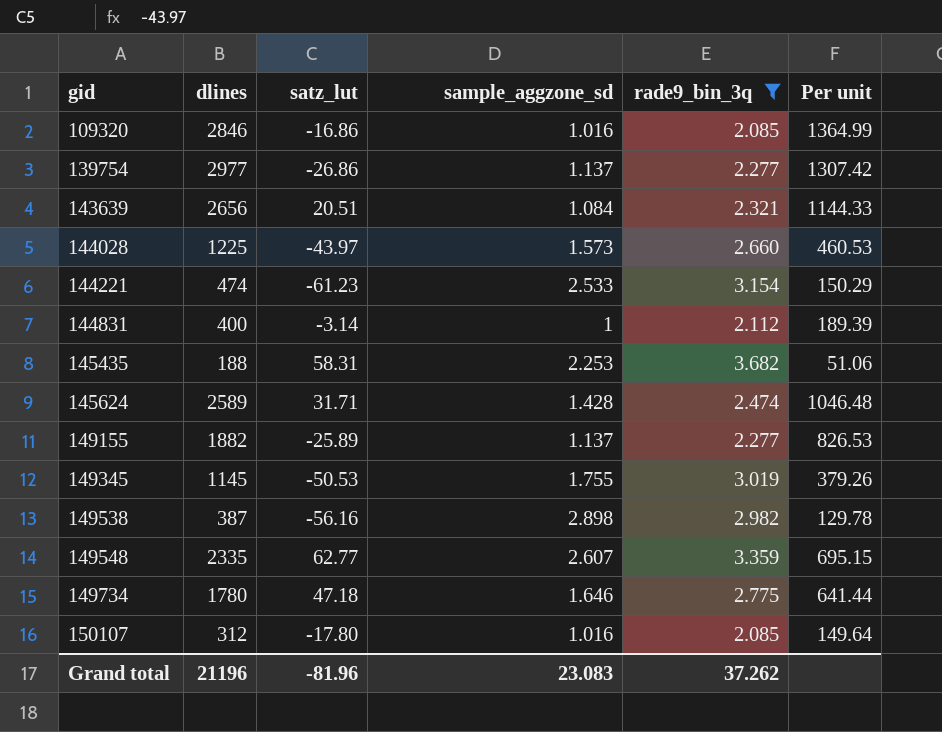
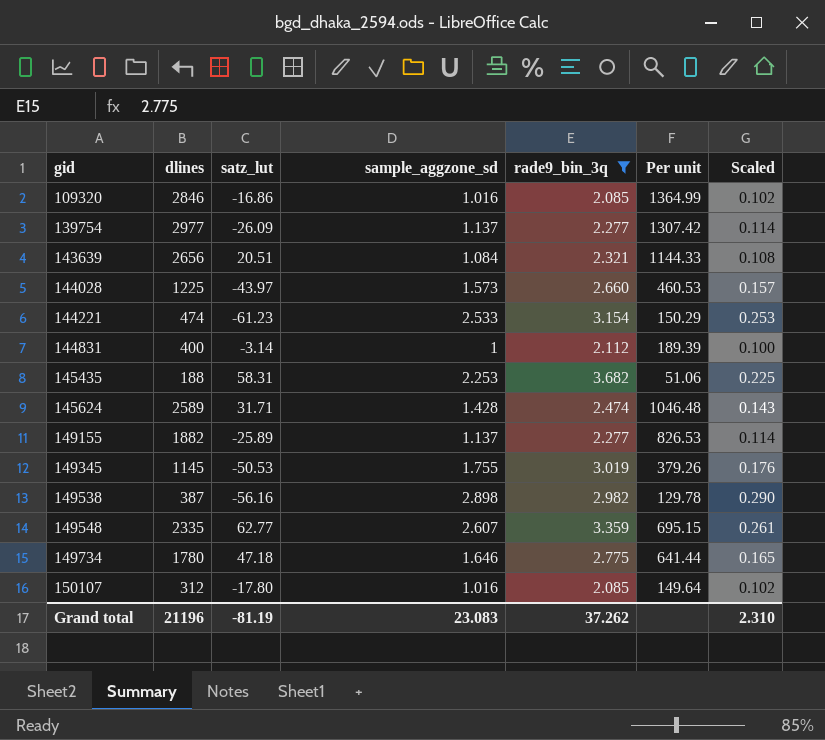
column Scaled | formula: none -> [sample_aggzone_sd] * 0.1
139754 | satz_lut: -26.86 -> -26.09
Grand total | satz_lut: -81.96 -> -81.19

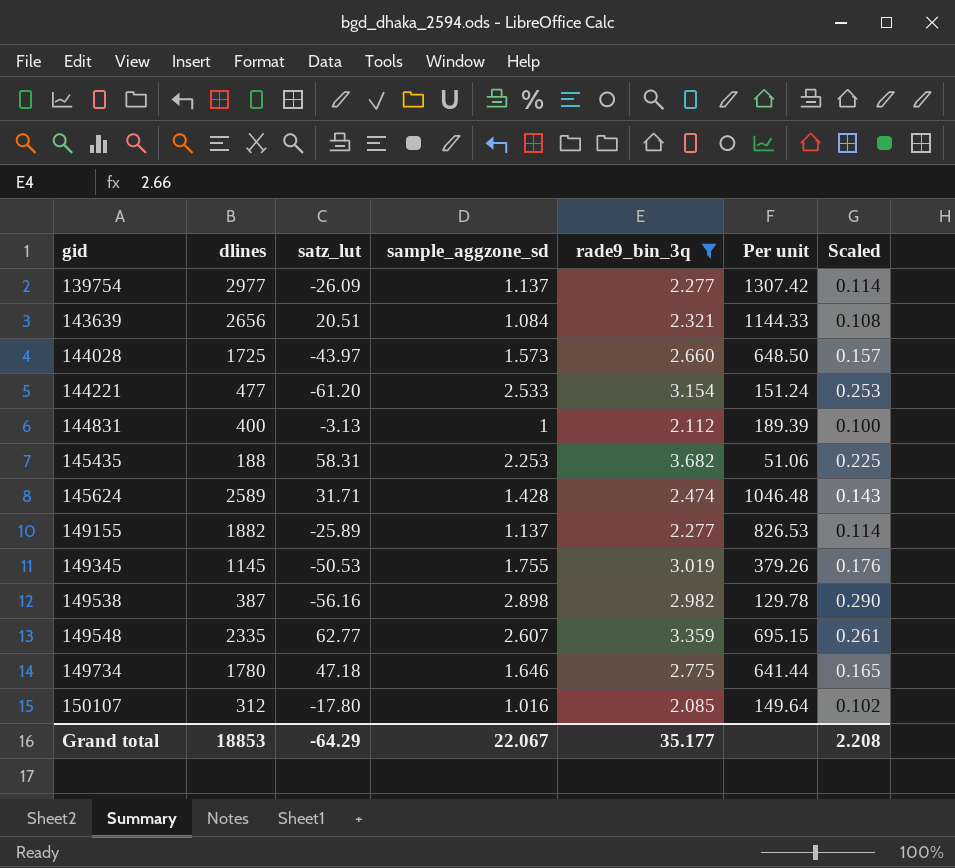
row 109320: 2846 | -16.86 | 1.016 | 2.085 | 1364.99 | 0.102 -> none
144028 | dlines: 1225 -> 1725
144028 | Per unit: 460.53 -> 648.50
144221 | dlines: 474 -> 477
144221 | satz_lut: -61.23 -> -61.20
144221 | Per unit: 150.29 -> 151.24
144831 | satz_lut: -3.14 -> -3.13
Grand total | dlines: 21196 -> 18853
Grand total | satz_lut: -81.19 -> -64.29
Grand total | sample_aggzone_sd: 23.083 -> 22.067
Grand total | rade9_bin_3q: 37.262 -> 35.177
Grand total | Scaled: 2.310 -> 2.208

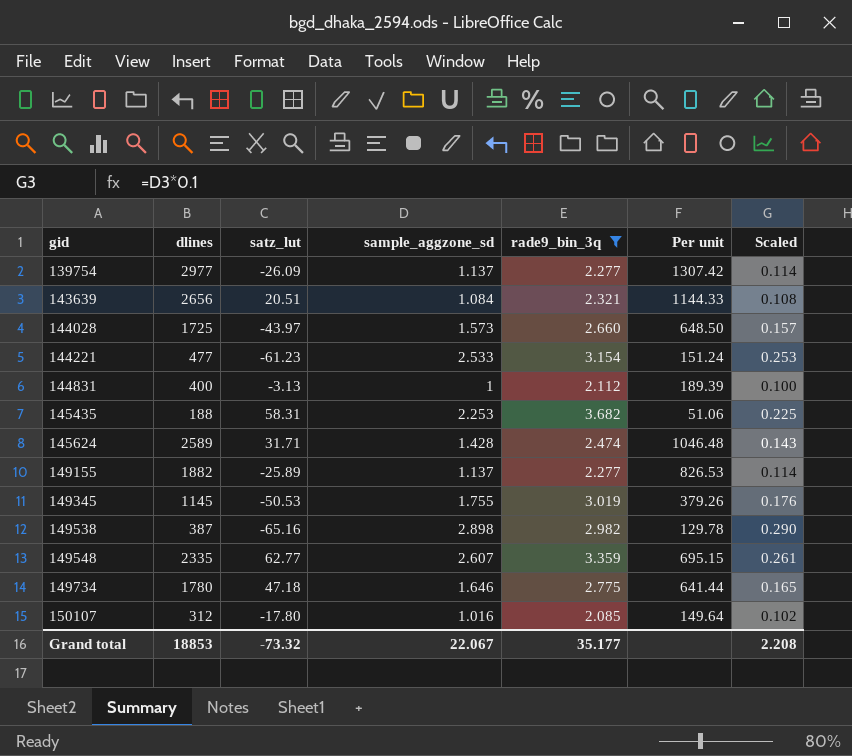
144221 | satz_lut: -61.20 -> -61.23
149538 | satz_lut: -56.16 -> -65.16
Grand total | satz_lut: -64.29 -> -73.32

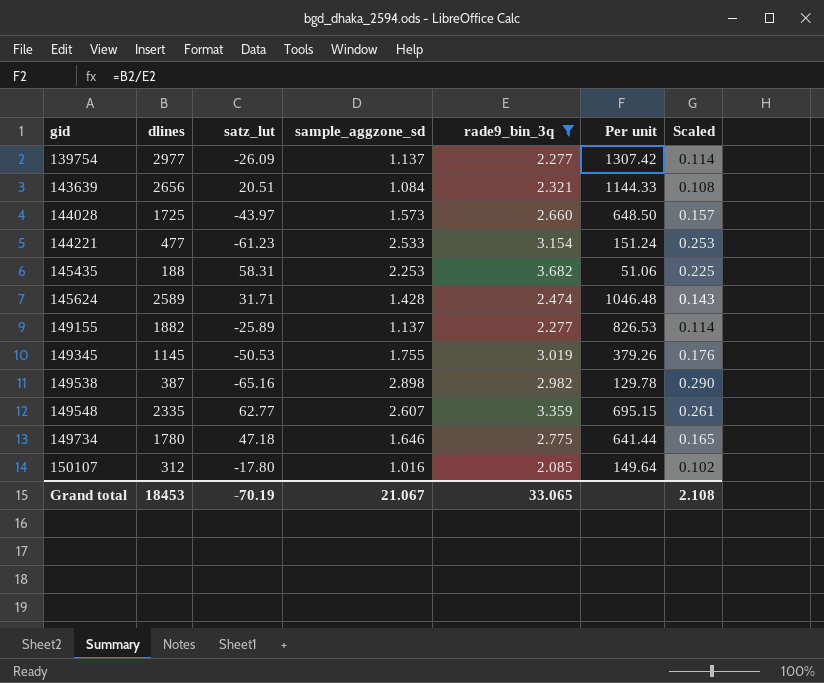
row 144831: 400 | -3.13 | 1 | 2.112 | 189.39 | 0.100 -> none
Grand total | dlines: 18853 -> 18453
Grand total | satz_lut: -73.32 -> -70.19
Grand total | sample_aggzone_sd: 22.067 -> 21.067
Grand total | rade9_bin_3q: 35.177 -> 33.065
Grand total | Scaled: 2.208 -> 2.108

